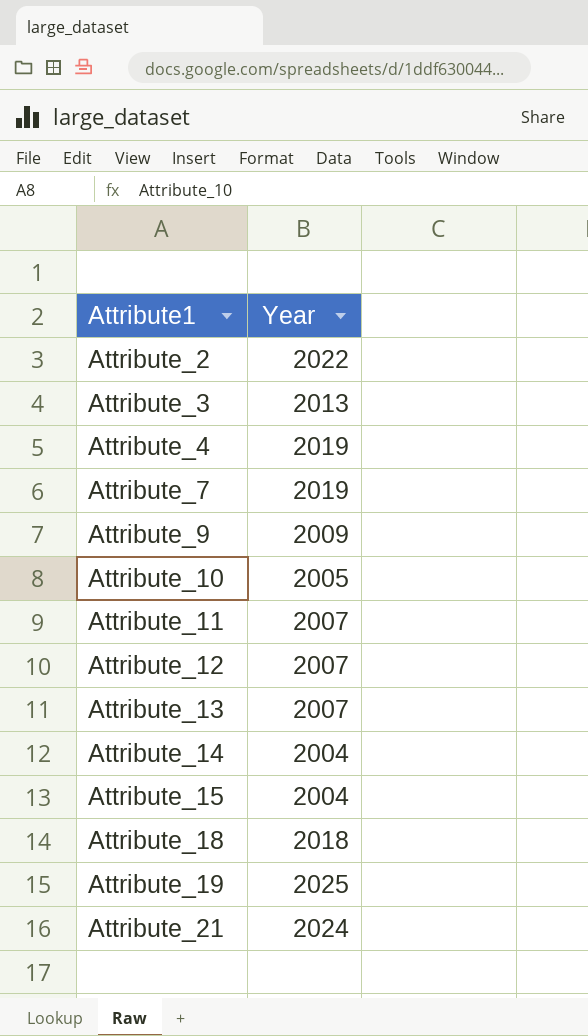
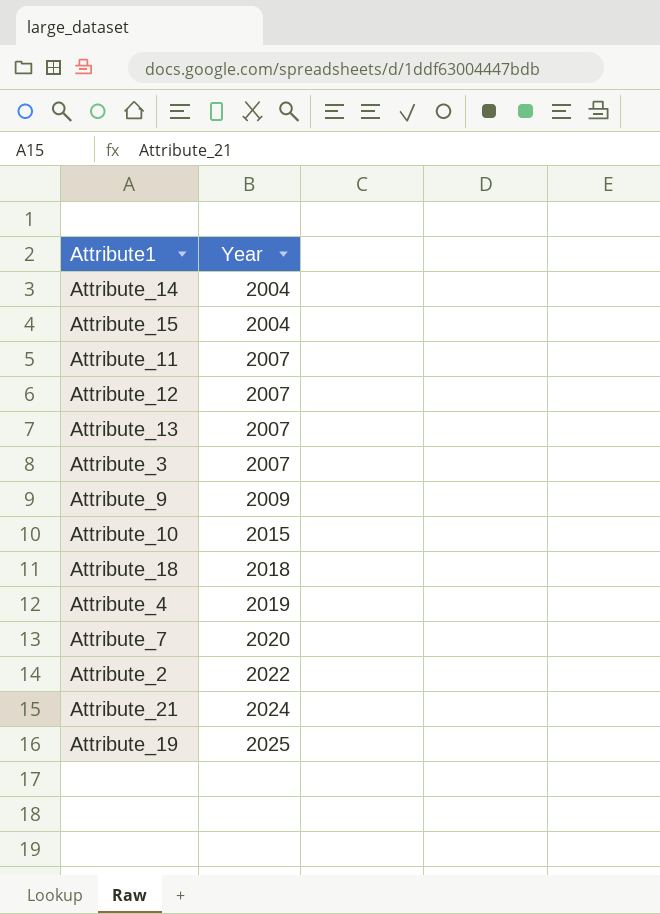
row order: Attribute1 ascending -> Year ascending
Attribute_3 | Year: 2013 -> 2007
Attribute_10 | Year: 2005 -> 2015
Attribute_7 | Year: 2019 -> 2020

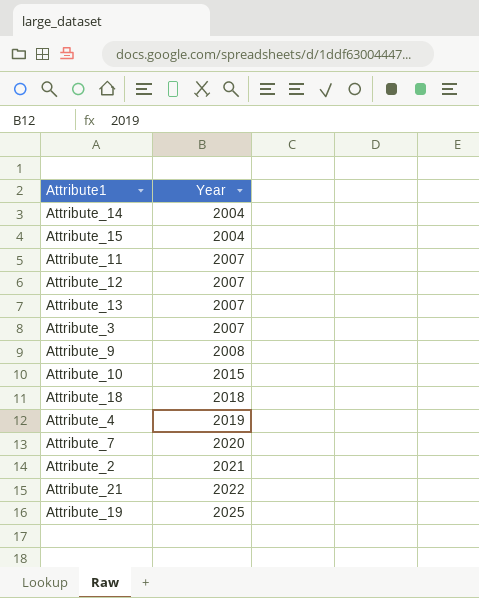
Attribute_9 | Year: 2009 -> 2008
Attribute_2 | Year: 2022 -> 2021
Attribute_21 | Year: 2024 -> 2022

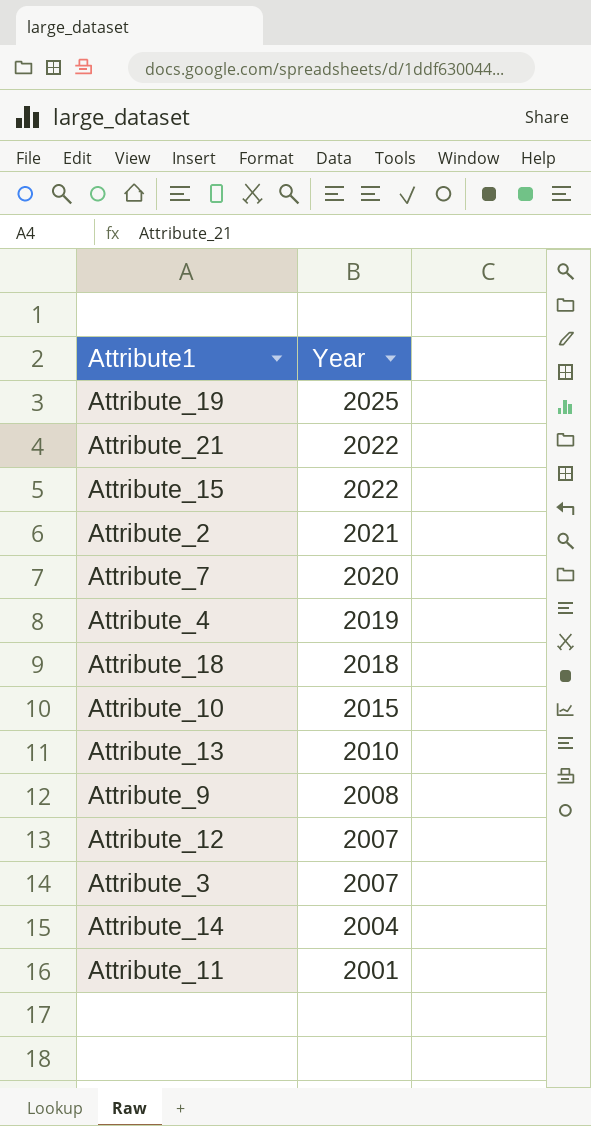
row order: Year ascending -> Year descending
Attribute_15 | Year: 2004 -> 2022
Attribute_13 | Year: 2007 -> 2010
Attribute_11 | Year: 2007 -> 2001

